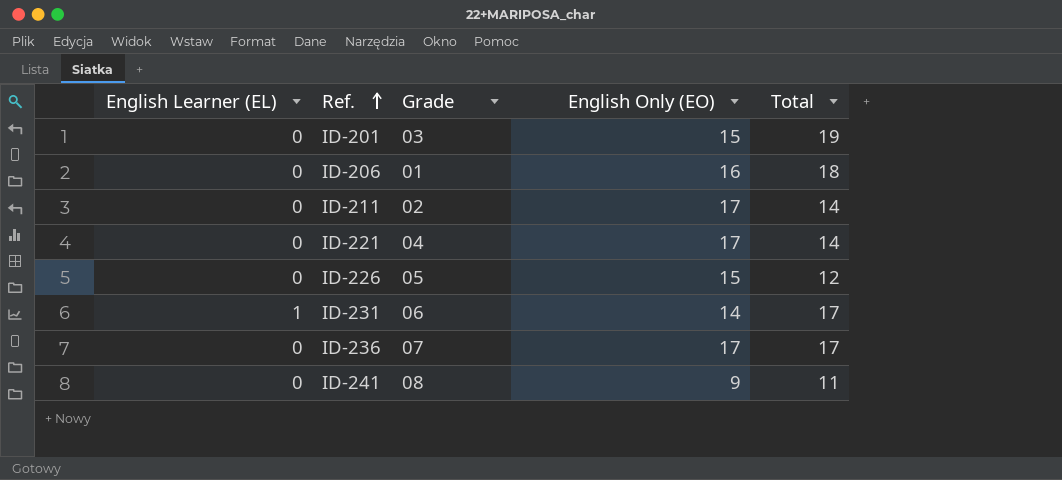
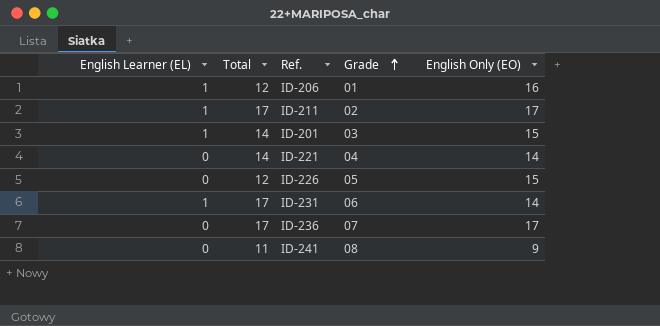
row order: Ref. ascending -> Grade ascending
column Total | position: 5 -> 2
ID-206 | English Learner (EL): 0 -> 1
ID-206 | Total: 18 -> 12
ID-211 | English Learner (EL): 0 -> 1
ID-211 | Total: 14 -> 17
ID-201 | English Learner (EL): 0 -> 1
ID-201 | Total: 19 -> 14
ID-221 | English Only (EO): 17 -> 14

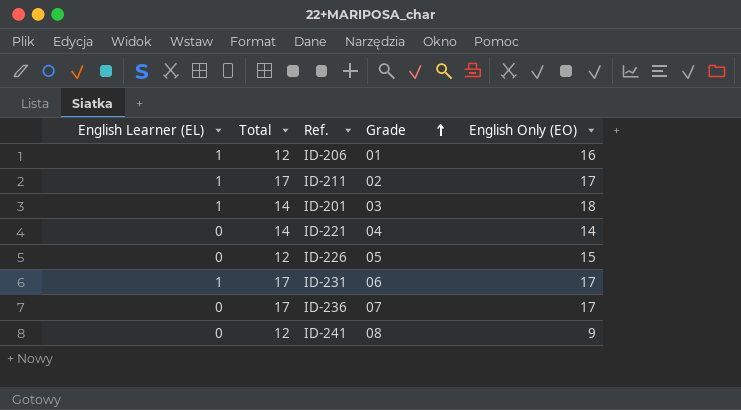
ID-201 | English Only (EO): 15 -> 18
ID-231 | English Only (EO): 14 -> 17
ID-241 | Total: 11 -> 12

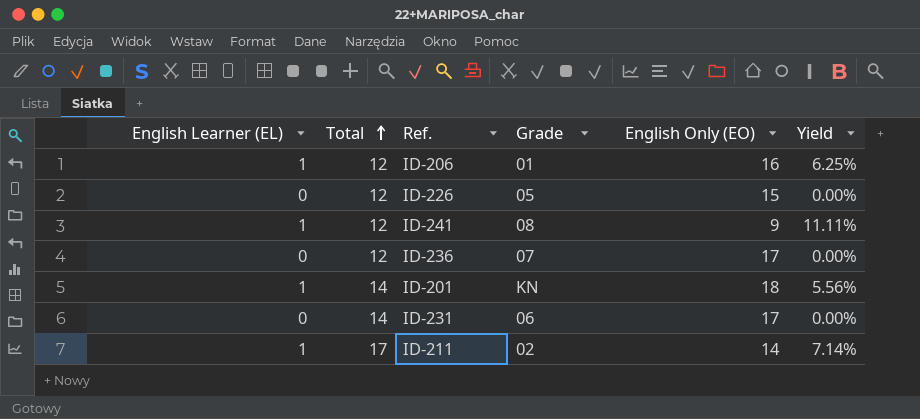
row order: Grade ascending -> Total ascending
column Yield | formula: none -> [English Learner (EL)] / [English Only (EO)]
row ID-221: 0 | 14 | 04 | 14 -> none
ID-241 | English Learner (EL): 0 -> 1
ID-236 | Total: 17 -> 12
ID-201 | Grade: 03 -> KN
ID-231 | English Learner (EL): 1 -> 0
ID-231 | Total: 17 -> 14
ID-211 | English Only (EO): 17 -> 14

